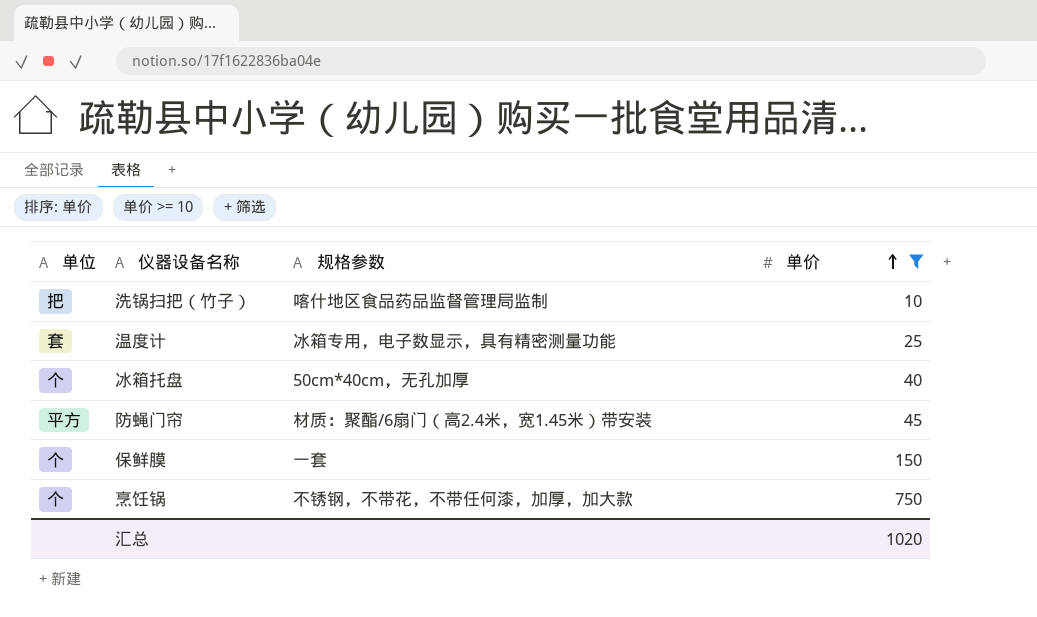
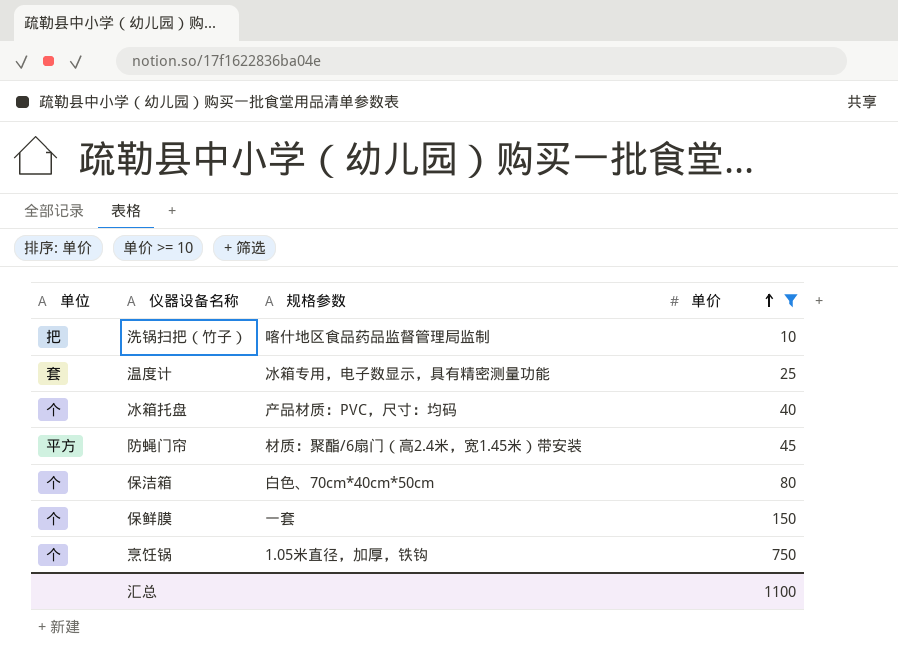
冰箱托盘 | 规格参数: 50cm*40cm，无孔加厚 -> 产品材质：PVC，尺寸：均码
row 保洁箱: none -> 个 | 白色、70cm*40cm*50cm | 80
烹饪锅 | 规格参数: 不锈钢，不带花，不带任何漆，加厚，加大款 -> 1.05米直径，加厚，铁钩
汇总 | 单价: 1020 -> 1100

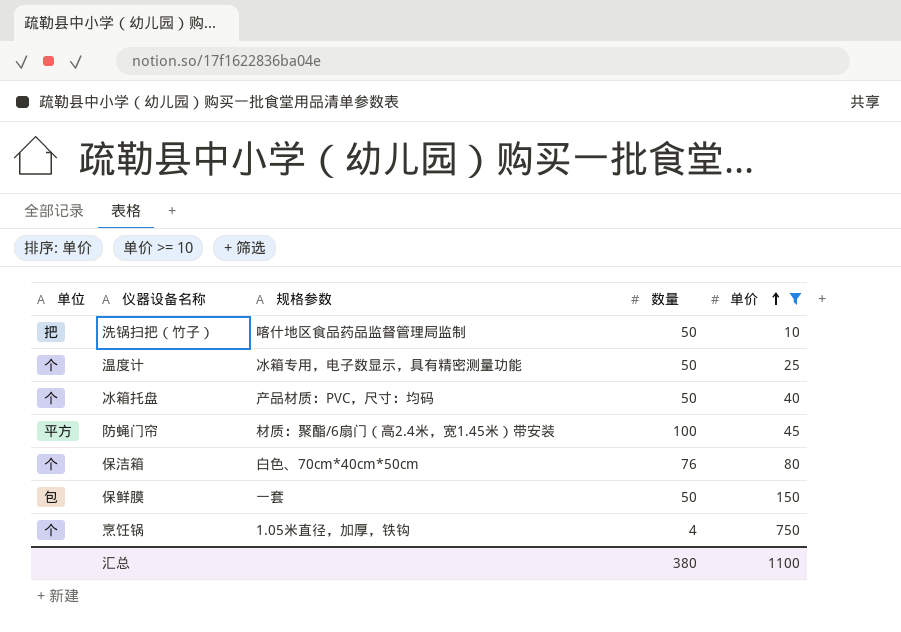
column 数量 | position: none -> 4
温度计 | 单位: 套 -> 个
保鲜膜 | 单位: 个 -> 包

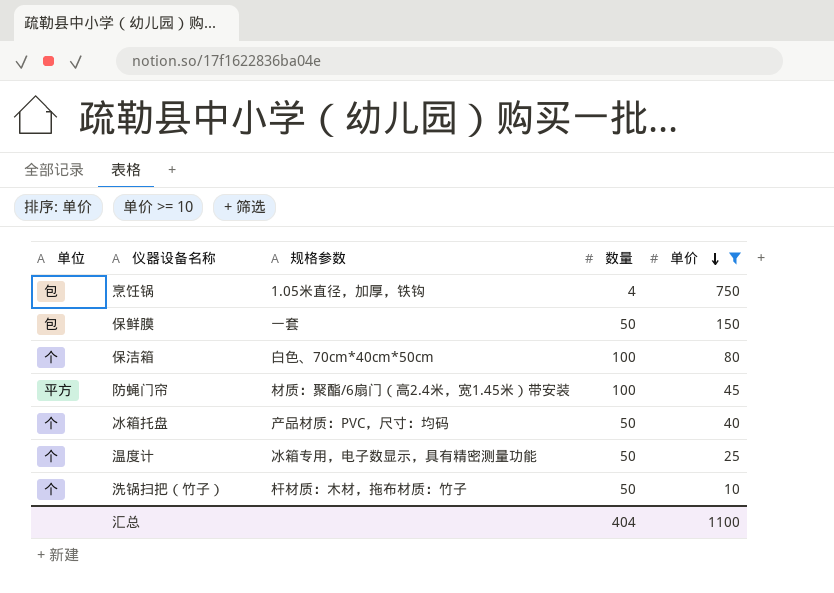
row order: 单价 ascending -> 单价 descending
烹饪锅 | 单位: 个 -> 包
保洁箱 | 数量: 76 -> 100
洗锅扫把（竹子） | 单位: 把 -> 个
洗锅扫把（竹子） | 规格参数: 喀什地区食品药品监督管理局监制 -> 杆材质：木材，拖布材质：竹子
汇总 | 数量: 380 -> 404

